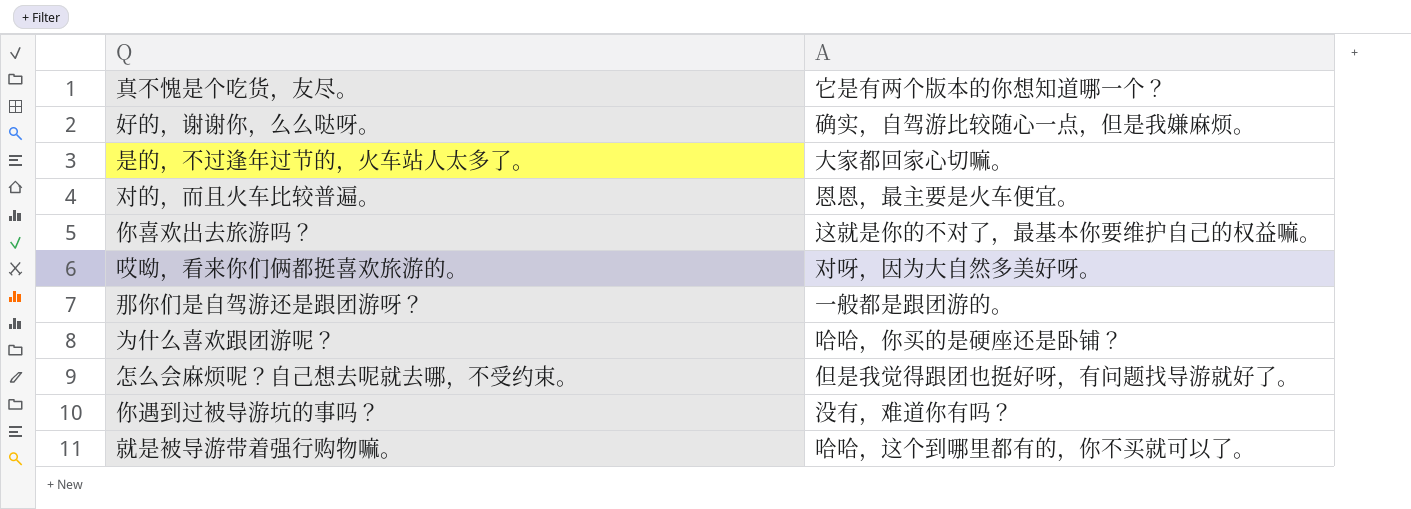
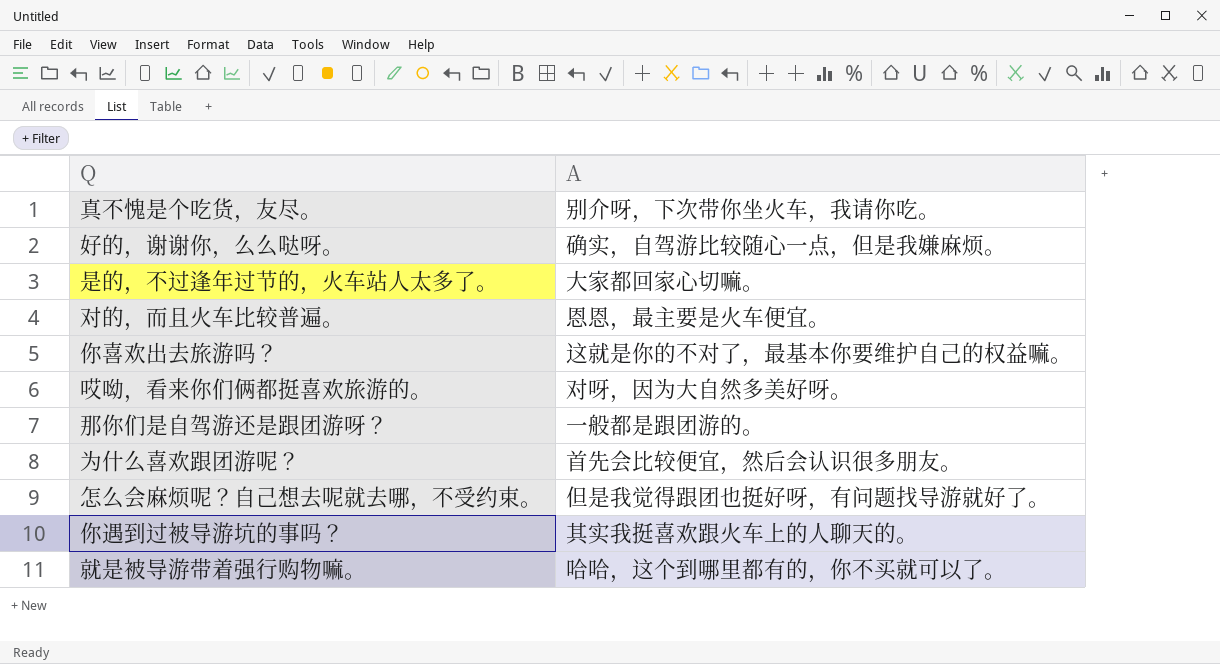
真不愧是个吃货，友尽。 | A: 它是有两个版本的你想知道哪一个？ -> 别介呀，下次带你坐火车，我请你吃。
为什么喜欢跟团游呢？ | A: 哈哈，你买的是硬座还是卧铺？ -> 首先会比较便宜，然后会认识很多朋友。
你遇到过被导游坑的事吗？ | A: 没有，难道你有吗？ -> 其实我挺喜欢跟火车上的人聊天的。

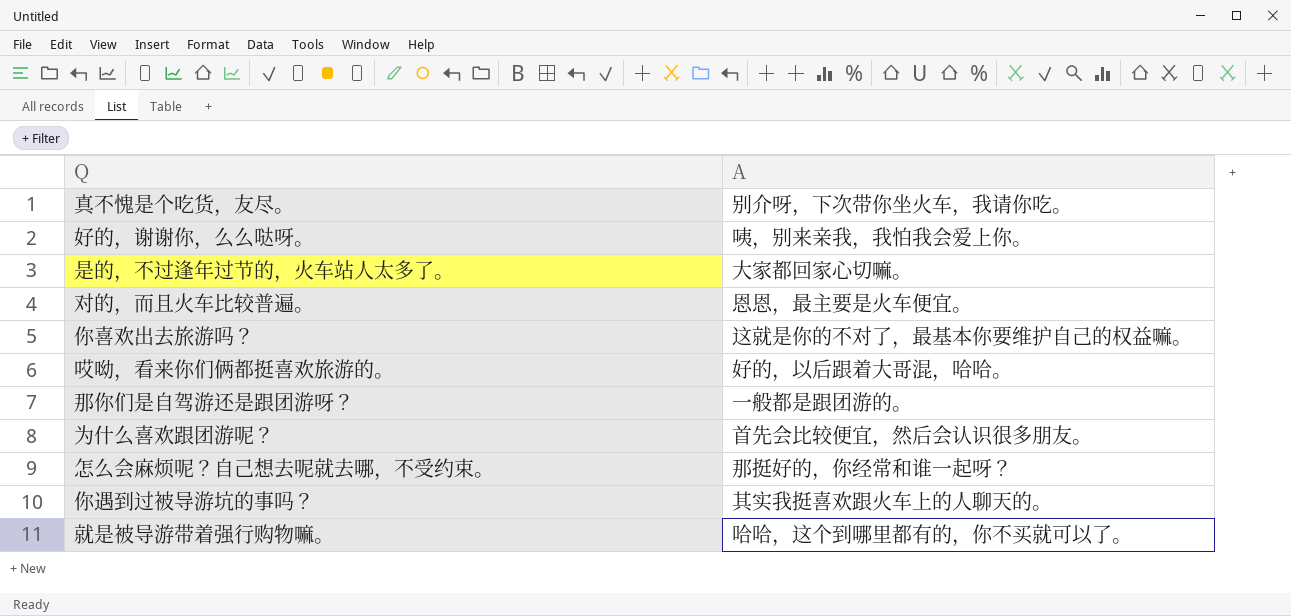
好的，谢谢你，么么哒呀。 | A: 确实，自驾游比较随心一点，但是我嫌麻烦。 -> 咦，别来亲我，我怕我会爱上你。
哎呦，看来你们俩都挺喜欢旅游的。 | A: 对呀，因为大自然多美好呀。 -> 好的，以后跟着大哥混，哈哈。
怎么会麻烦呢？自己想去呢就去哪，不受约束。 | A: 但是我觉得跟团也挺好呀，有问题找导游就好了。 -> 那挺好的，你经常和谁一起呀？

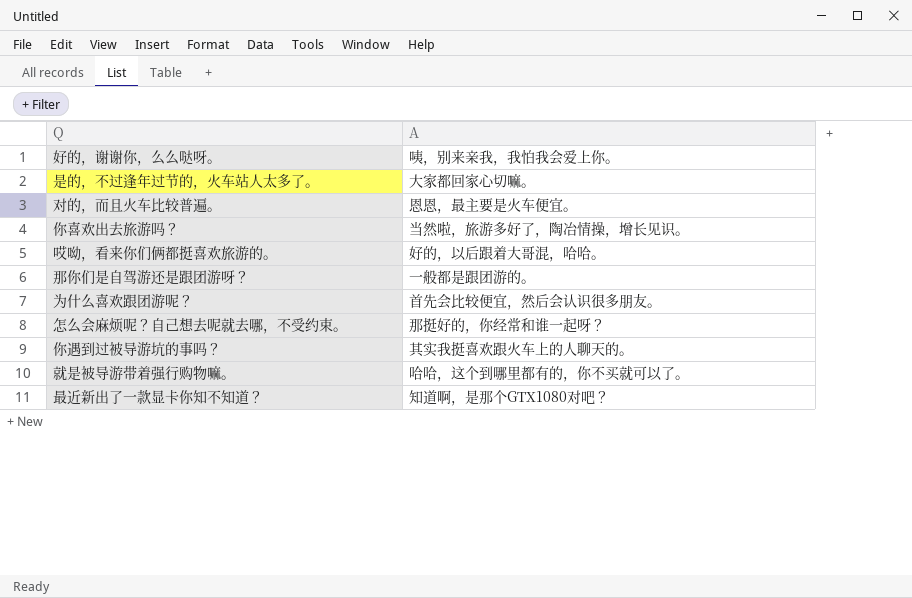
row 真不愧是个吃货，友尽。: 别介呀，下次带你坐火车，我请你吃。 -> none
你喜欢出去旅游吗？ | A: 这就是你的不对了，最基本你要维护自己的权益嘛。 -> 当然啦，旅游多好了，陶冶情操，增长见识。
row 最近新出了一款显卡你知不知道？: none -> 知道啊，是那个GTX1080对吧？

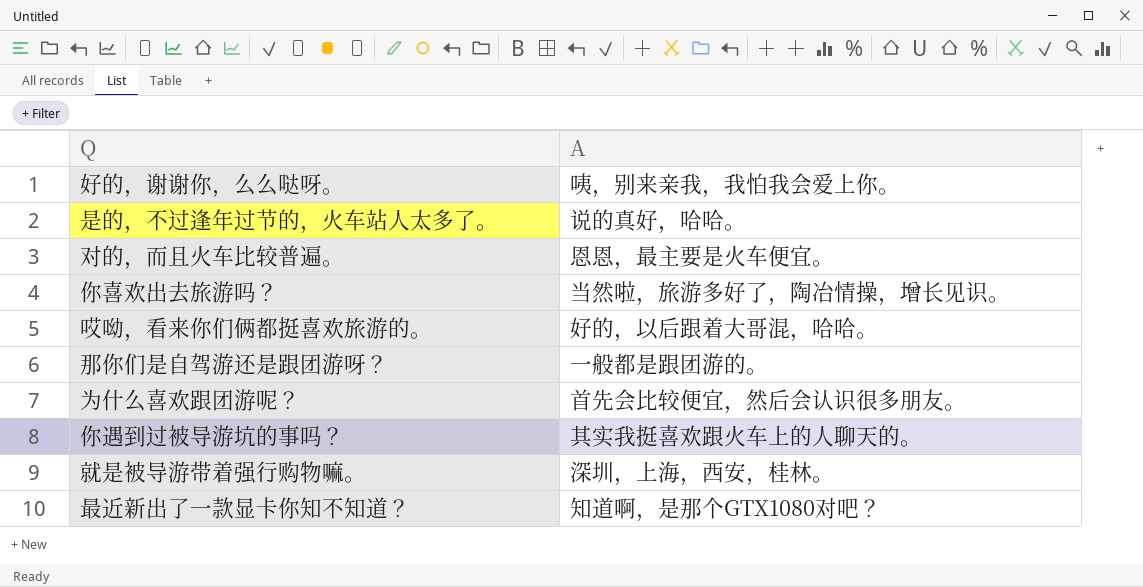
row 怎么会麻烦呢？自己想去呢就去哪，不受约束。: 那挺好的，你经常和谁一起呀？ -> none
是的，不过逢年过节的，火车站人太多了。 | A: 大家都回家心切嘛。 -> 说的真好，哈哈。
就是被导游带着强行购物嘛。 | A: 哈哈，这个到哪里都有的，你不买就可以了。 -> 深圳，上海，西安，桂林。

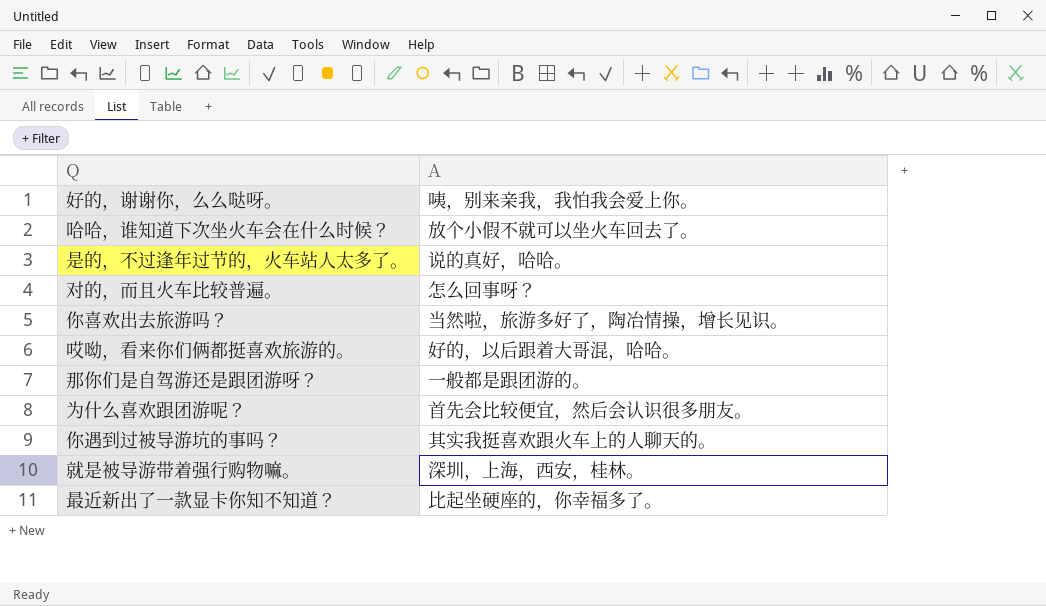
row 哈哈，谁知道下次坐火车会在什么时候？: none -> 放个小假不就可以坐火车回去了。
对的，而且火车比较普遍。 | A: 恩恩，最主要是火车便宜。 -> 怎么回事呀？
最近新出了一款显卡你知不知道？ | A: 知道啊，是那个GTX1080对吧？ -> 比起坐硬座的，你幸福多了。

